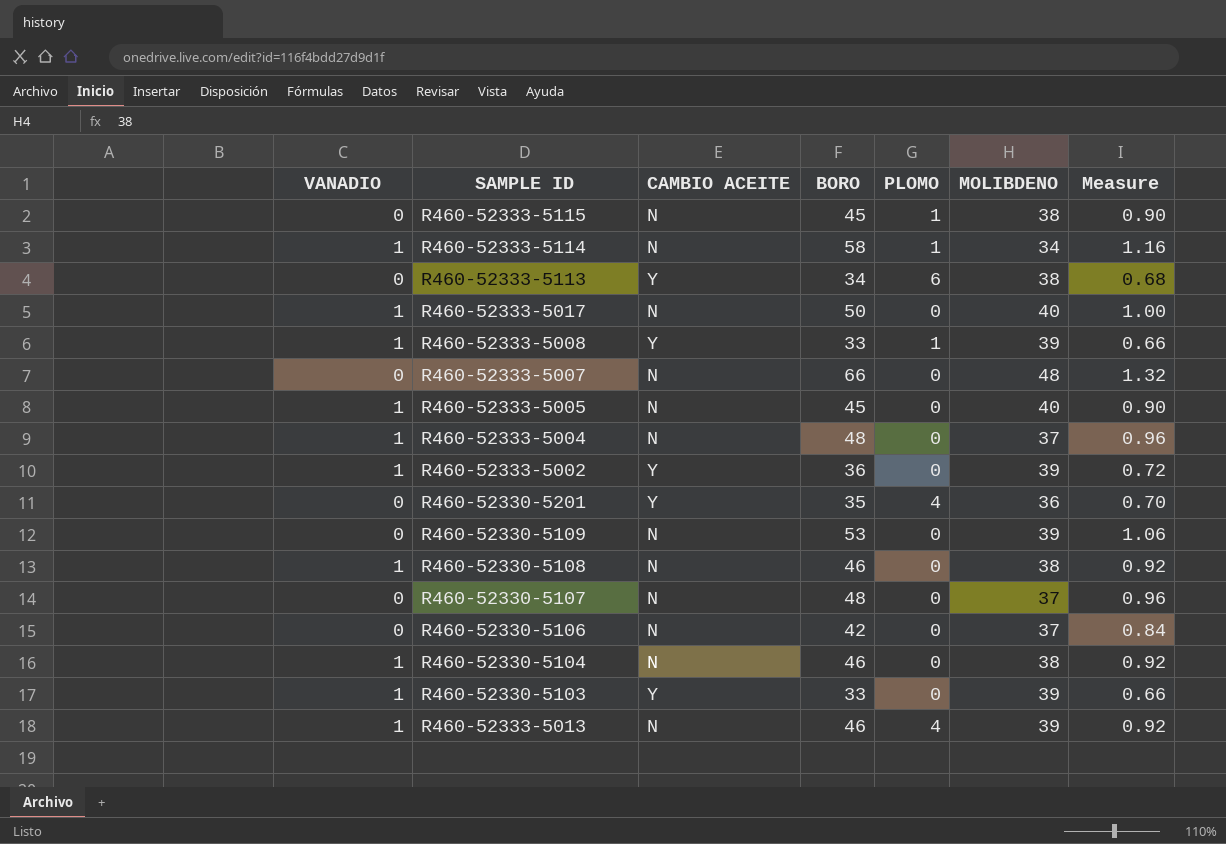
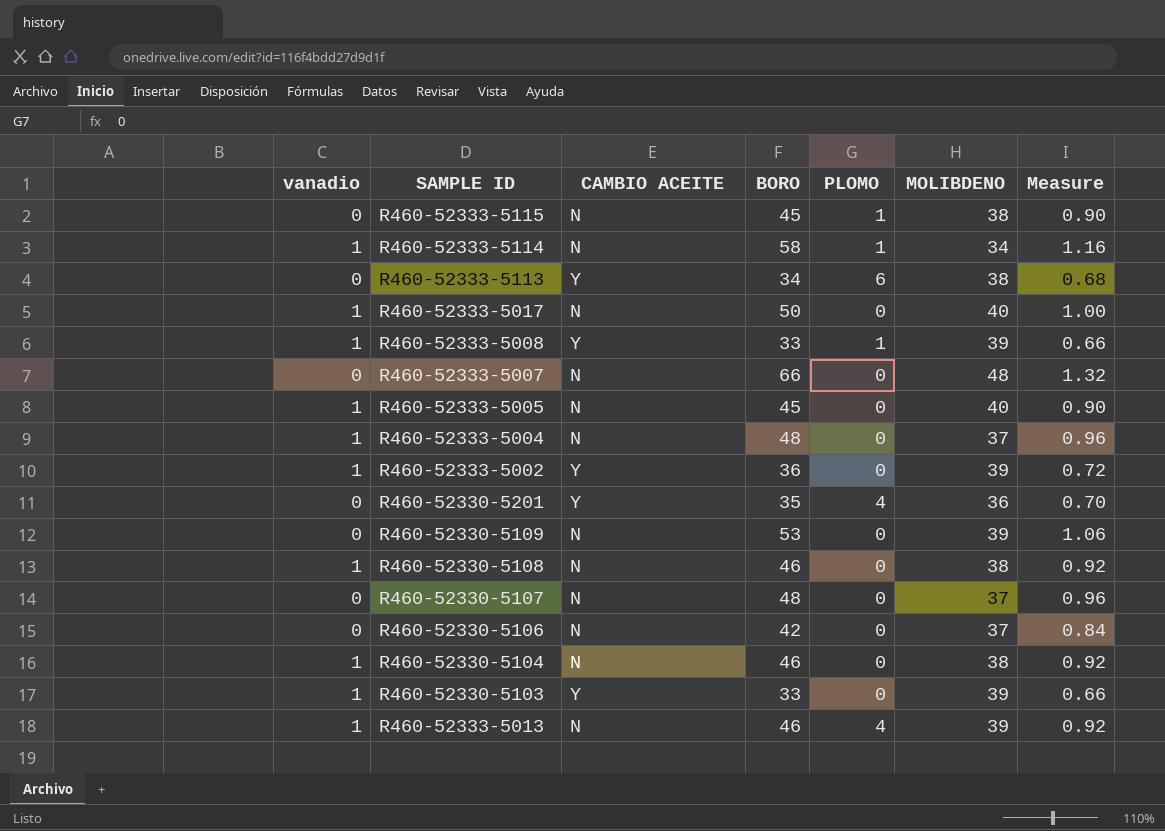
column name: VANADIO -> vanadio

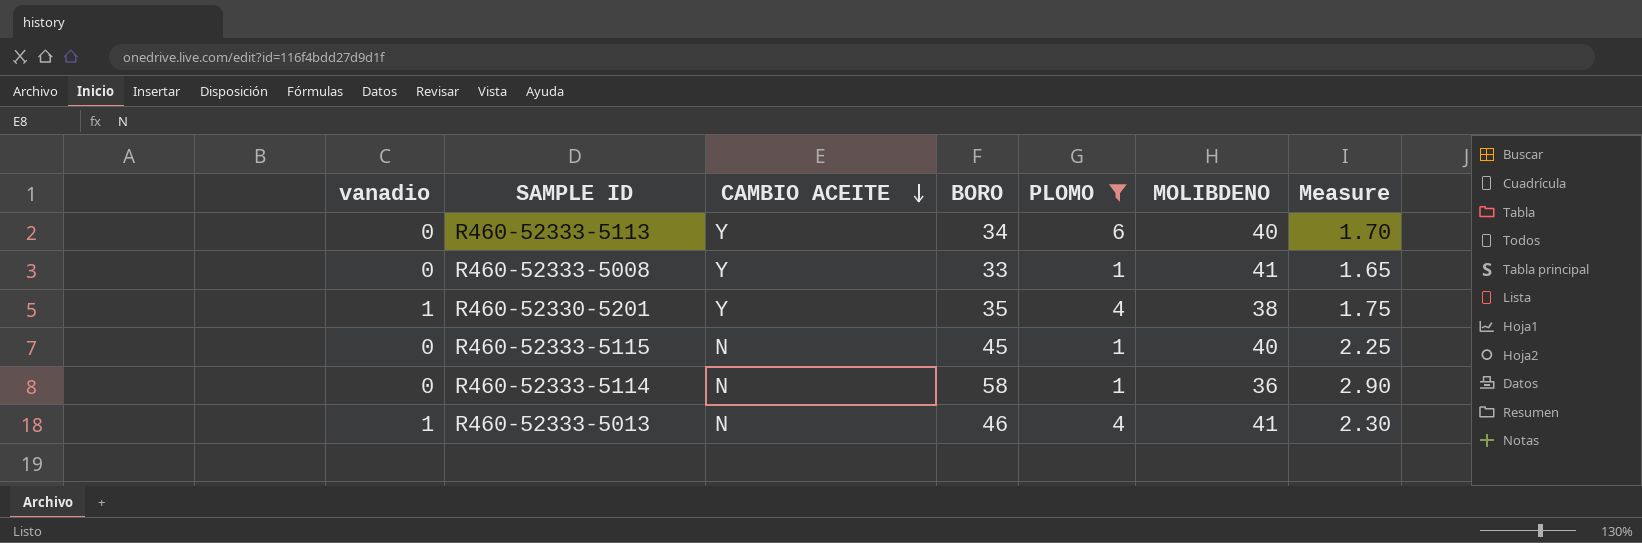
filter: none -> PLOMO != 0
row order: none -> CAMBIO ACEITE descending
column Measure | formula: [BORO] * 0.02 -> [BORO] * 0.05
R460-52333-5113 | MOLIBDENO: 38 -> 40
R460-52333-5008 | vanadio: 1 -> 0
R460-52333-5008 | MOLIBDENO: 39 -> 41
R460-52330-5201 | vanadio: 0 -> 1
R460-52330-5201 | MOLIBDENO: 36 -> 38
R460-52333-5115 | MOLIBDENO: 38 -> 40
R460-52333-5114 | vanadio: 1 -> 0
R460-52333-5114 | MOLIBDENO: 34 -> 36
R460-52333-5013 | MOLIBDENO: 39 -> 41

